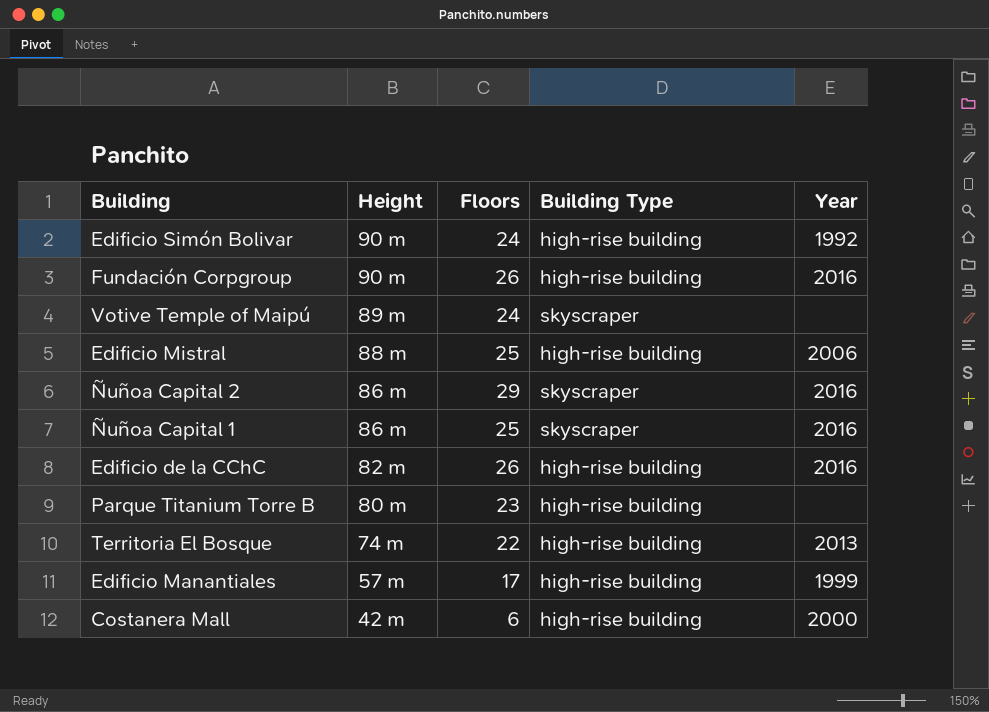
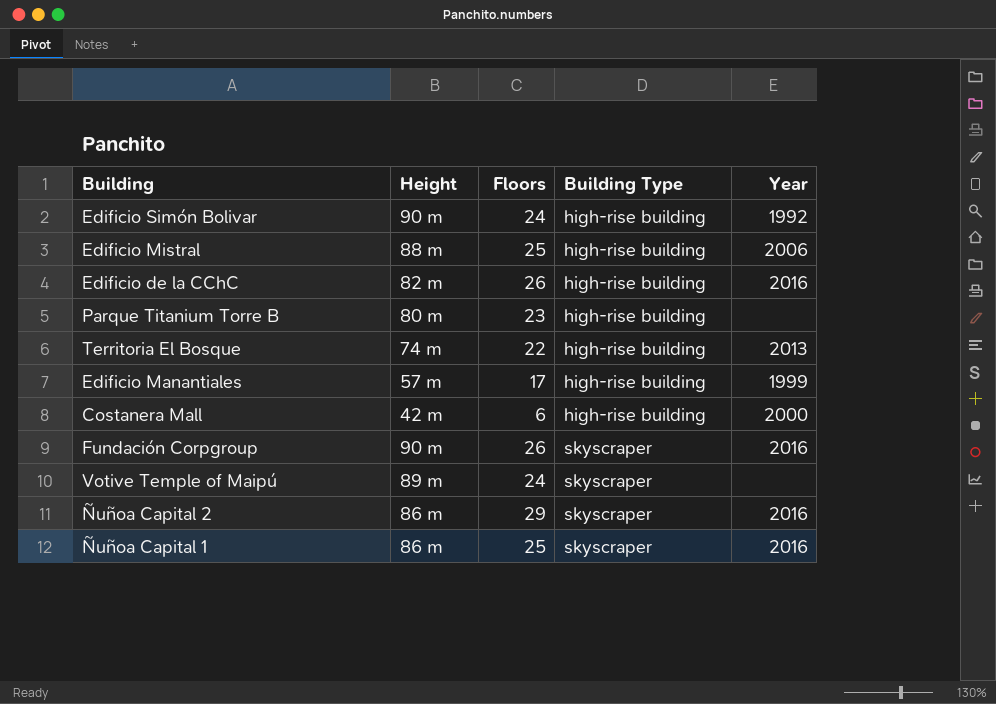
row order: Height descending -> Building Type ascending
Fundación Corpgroup | Building Type: high-rise building -> skyscraper

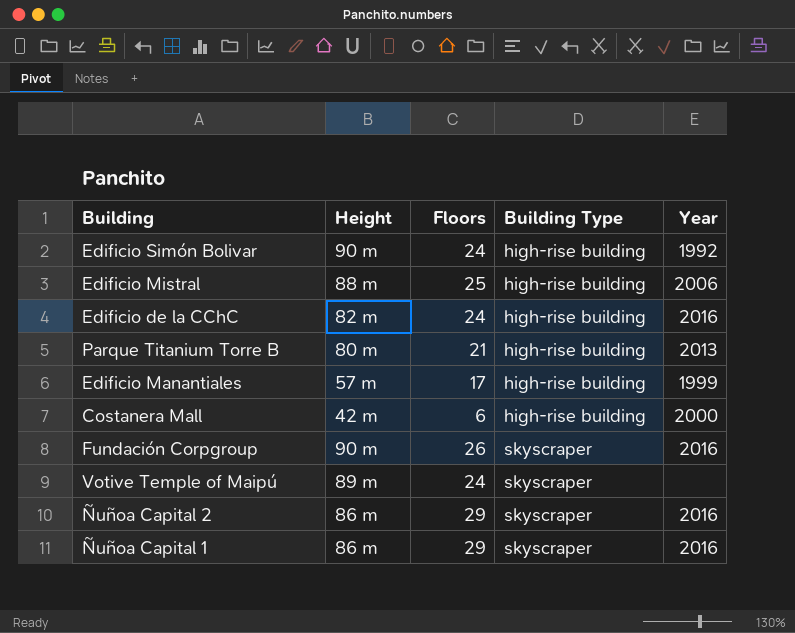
row Territoria El Bosque: 74 m | 22 | high-rise building | 2013 -> none
Edificio de la CChC | Floors: 26 -> 24
Parque Titanium Torre B | Floors: 23 -> 21
Parque Titanium Torre B | Year: none -> 2013
Ñuñoa Capital 1 | Floors: 25 -> 29

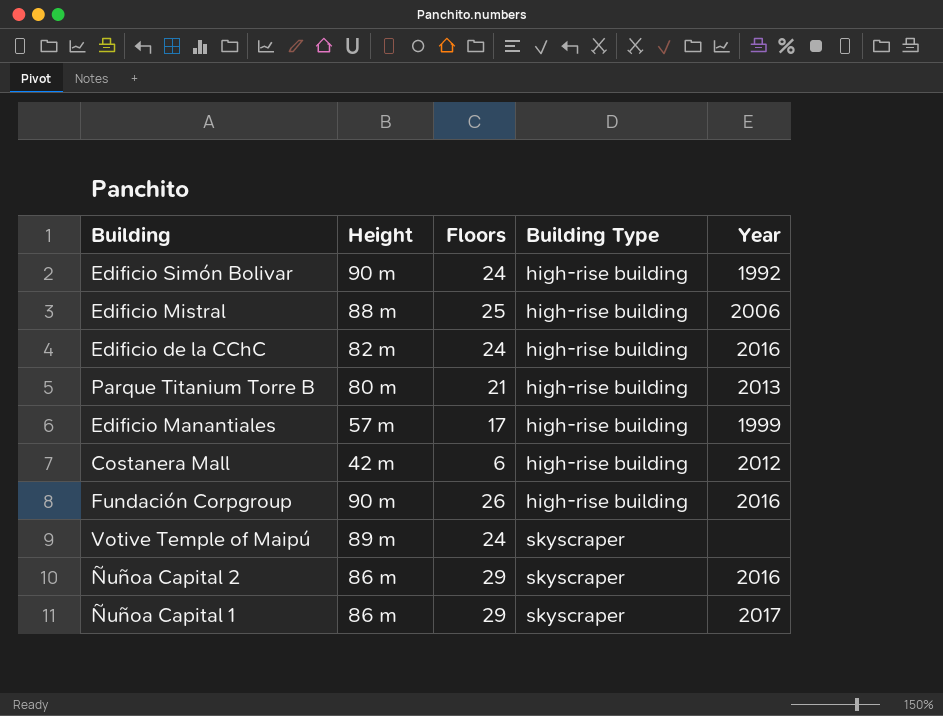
Costanera Mall | Year: 2000 -> 2012
Fundación Corpgroup | Building Type: skyscraper -> high-rise building
Ñuñoa Capital 1 | Year: 2016 -> 2017

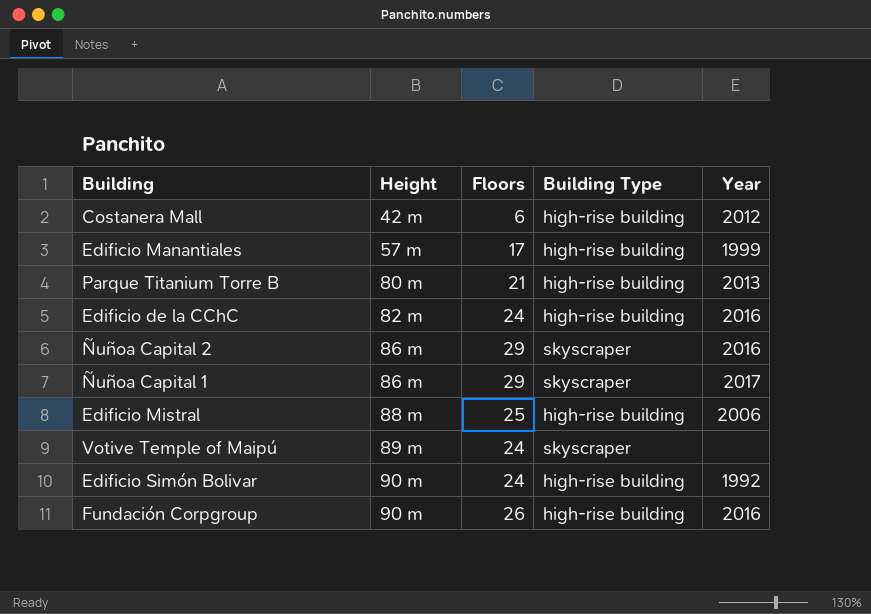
row order: Building Type ascending -> Height ascending

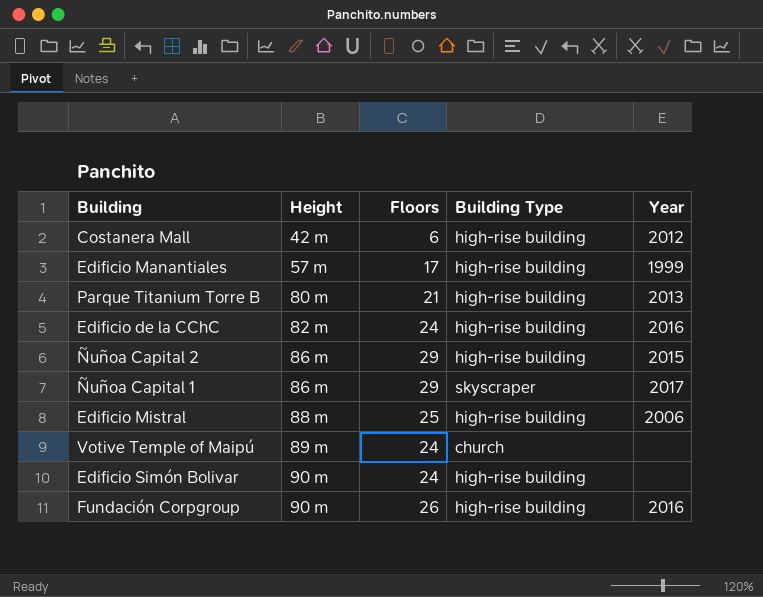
Ñuñoa Capital 2 | Building Type: skyscraper -> high-rise building
Ñuñoa Capital 2 | Year: 2016 -> 2015
Votive Temple of Maipú | Building Type: skyscraper -> church
Edificio Simón Bolivar | Year: 1992 -> none

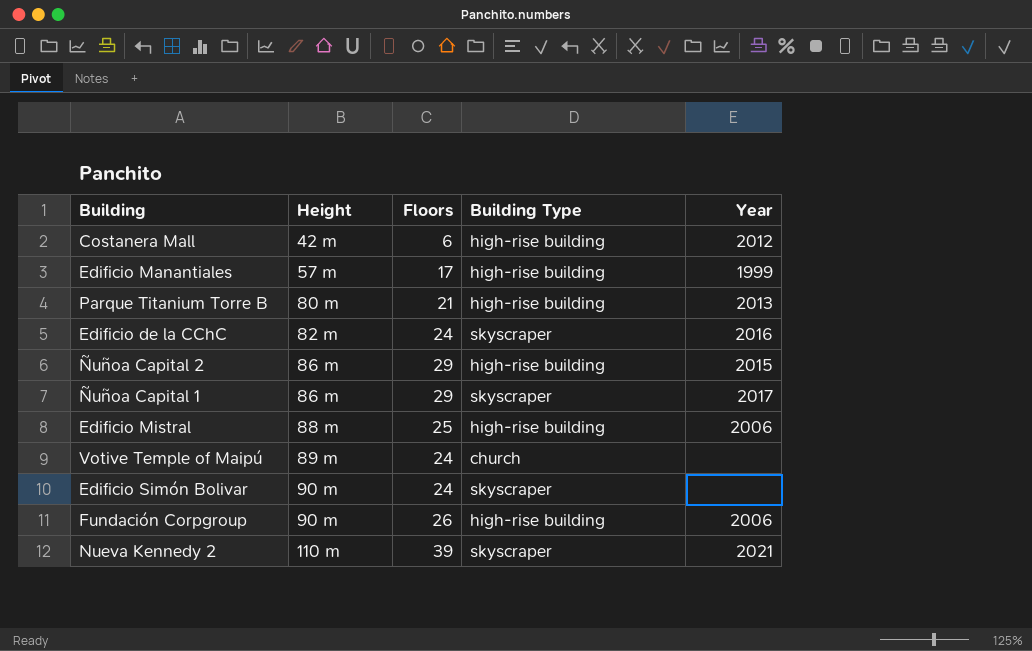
Edificio de la CChC | Building Type: high-rise building -> skyscraper
Edificio Simón Bolivar | Building Type: high-rise building -> skyscraper
Fundación Corpgroup | Year: 2016 -> 2006
row Nueva Kennedy 2: none -> 110 m | 39 | skyscraper | 2021

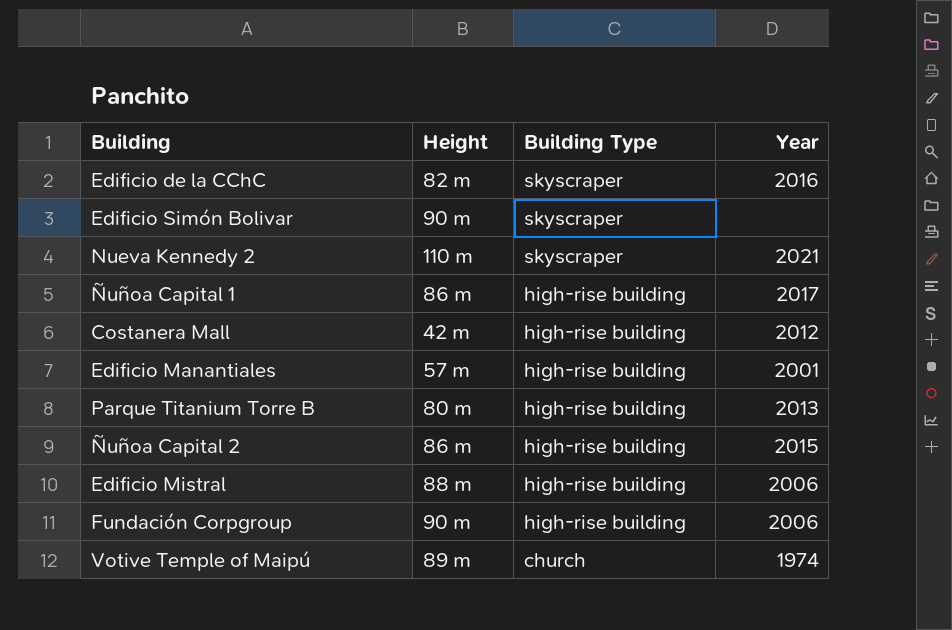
row order: Height ascending -> Building Type descending
column Floors | position: 3 -> none
Ñuñoa Capital 1 | Building Type: skyscraper -> high-rise building
Edificio Manantiales | Year: 1999 -> 2001
Votive Temple of Maipú | Year: none -> 1974

